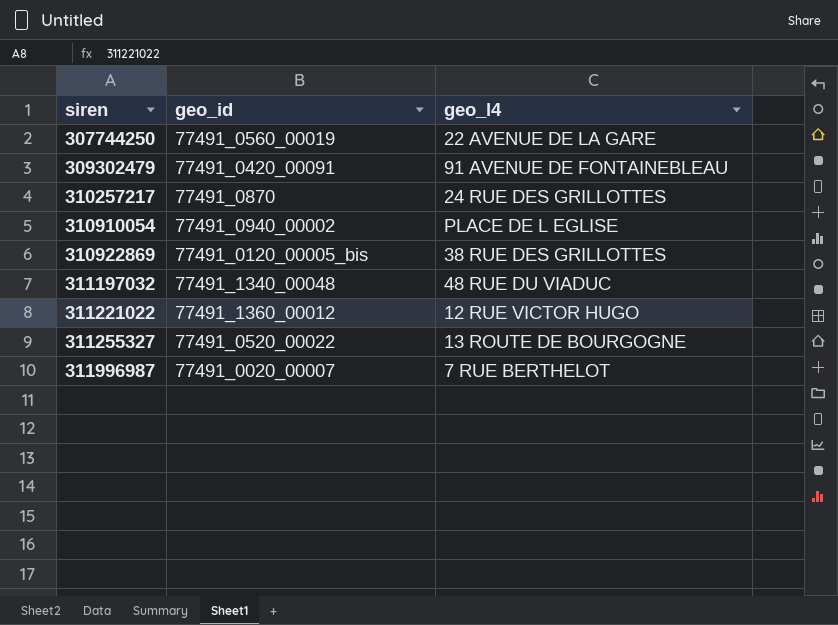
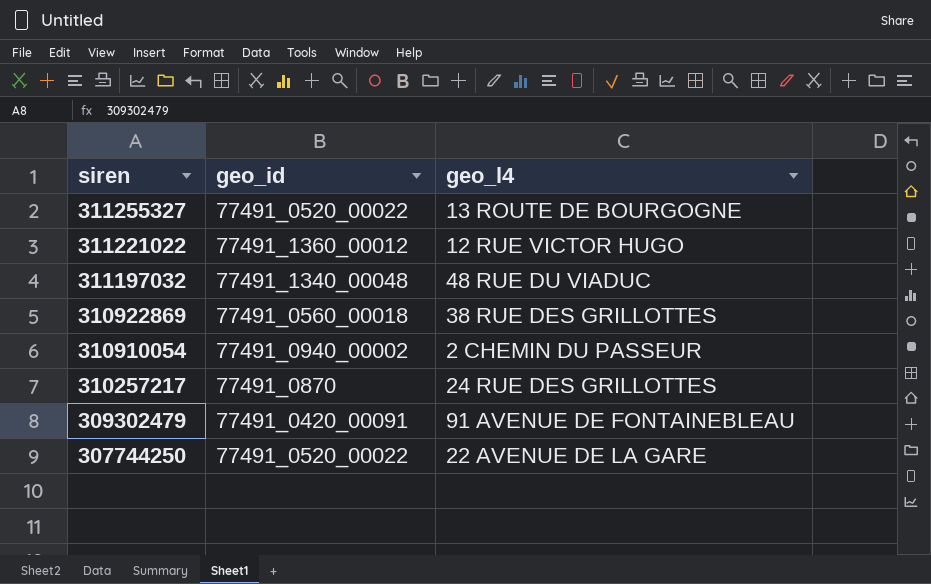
row order: siren ascending -> siren descending
row 311996987: 77491_0020_00007 | 7 RUE BERTHELOT -> none
310922869 | geo_id: 77491_0120_00005_bis -> 77491_0560_00018
310910054 | geo_l4: PLACE DE L EGLISE -> 2 CHEMIN DU PASSEUR
307744250 | geo_id: 77491_0560_00019 -> 77491_0520_00022

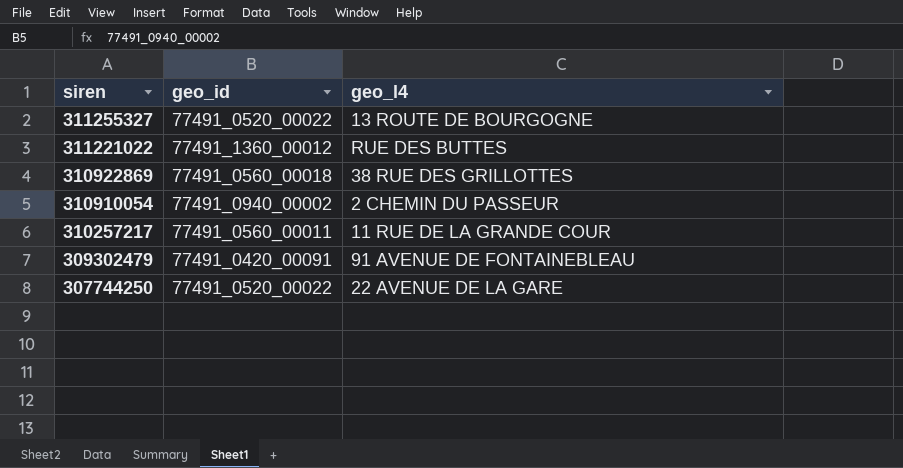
row 311197032: 77491_1340_00048 | 48 RUE DU VIADUC -> none
311221022 | geo_l4: 12 RUE VICTOR HUGO -> RUE DES BUTTES
310257217 | geo_id: 77491_0870 -> 77491_0560_00011
310257217 | geo_l4: 24 RUE DES GRILLOTTES -> 11 RUE DE LA GRANDE COUR

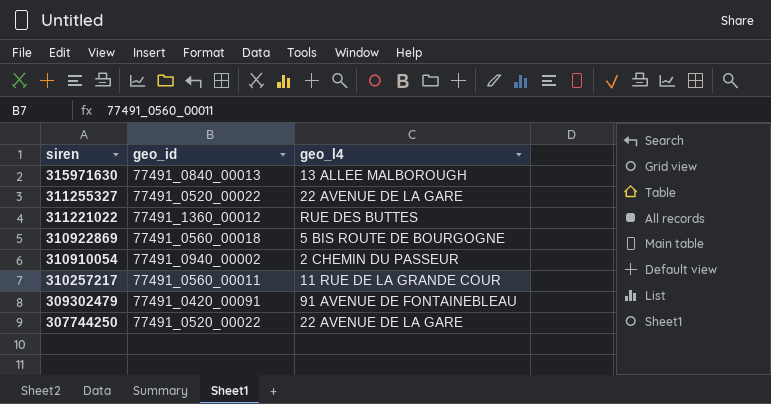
row 315971630: none -> 77491_0840_00013 | 13 ALLEE MALBOROUGH
311255327 | geo_l4: 13 ROUTE DE BOURGOGNE -> 22 AVENUE DE LA GARE
310922869 | geo_l4: 38 RUE DES GRILLOTTES -> 5 BIS ROUTE DE BOURGOGNE

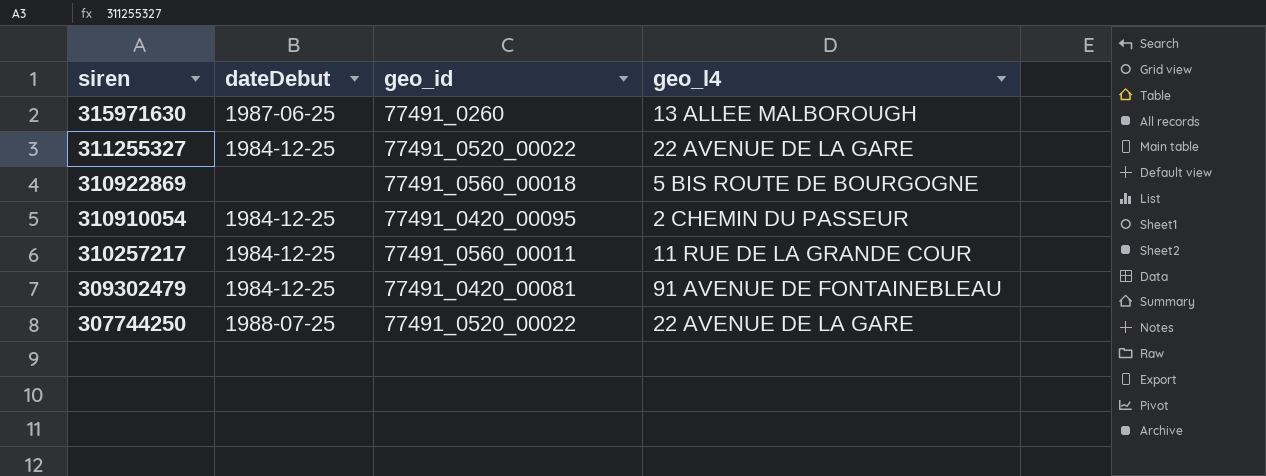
column dateDebut | position: none -> 2
row 311221022: 77491_1360_00012 | RUE DES BUTTES -> none
315971630 | geo_id: 77491_0840_00013 -> 77491_0260
310910054 | geo_id: 77491_0940_00002 -> 77491_0420_00095
309302479 | geo_id: 77491_0420_00091 -> 77491_0420_00081

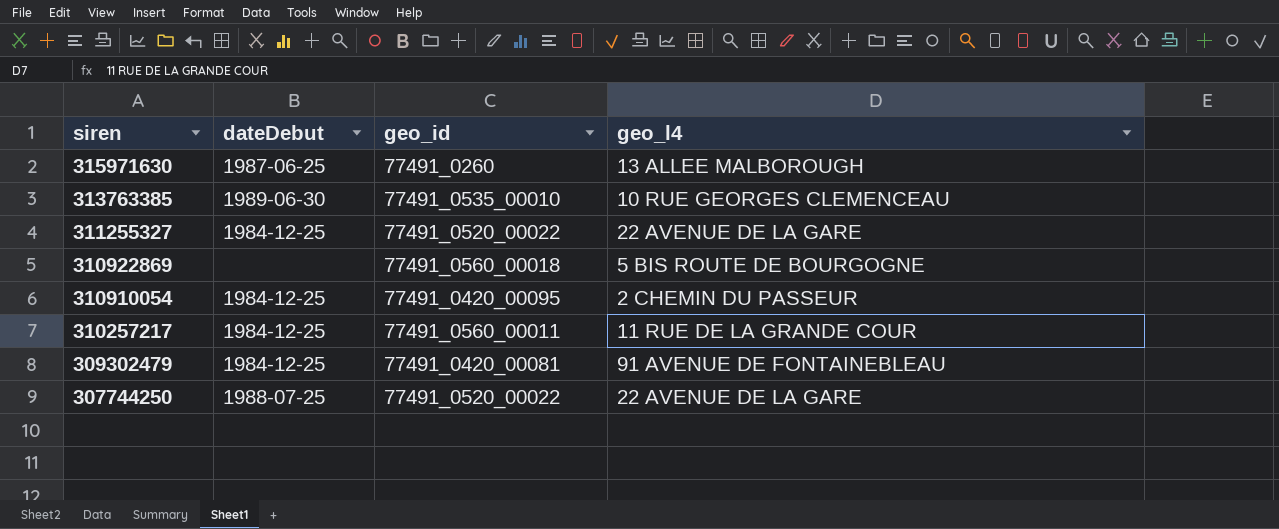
row 313763385: none -> 1989-06-30 | 77491_0535_00010 | 10 RUE GEORGES CLEMENCEAU

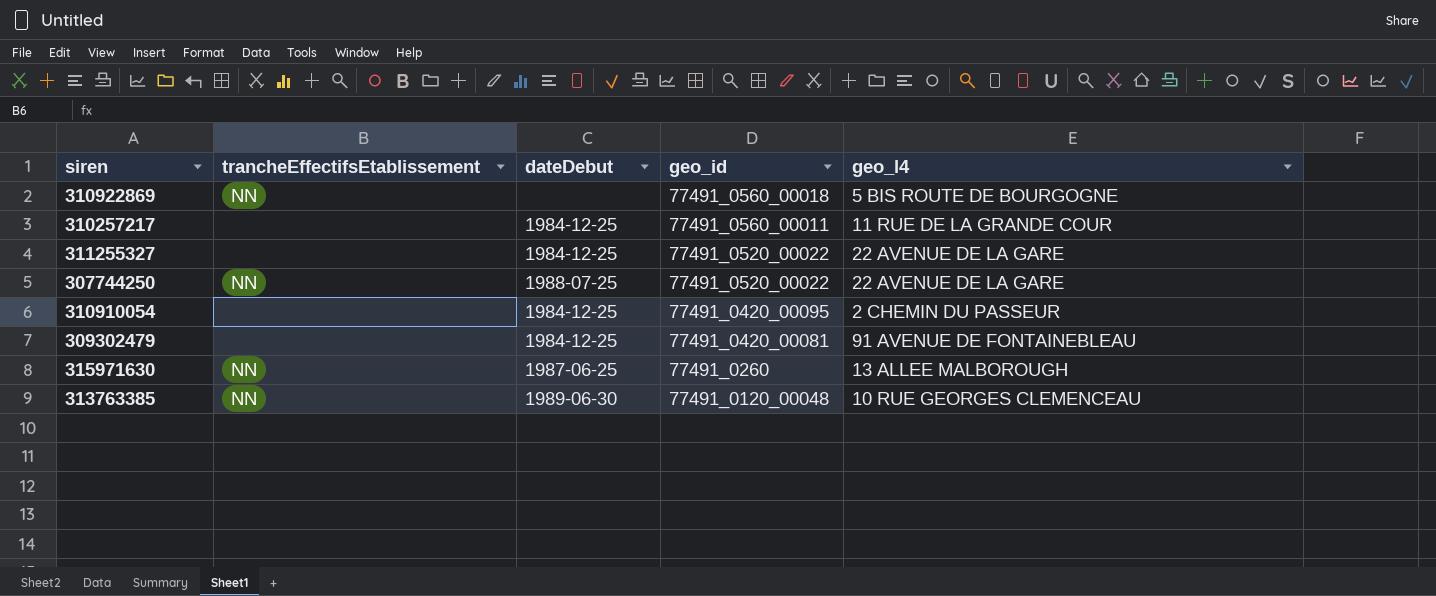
row order: siren descending -> geo_id descending
column trancheEffectifsEtablissement | position: none -> 2
313763385 | geo_id: 77491_0535_00010 -> 77491_0120_00048

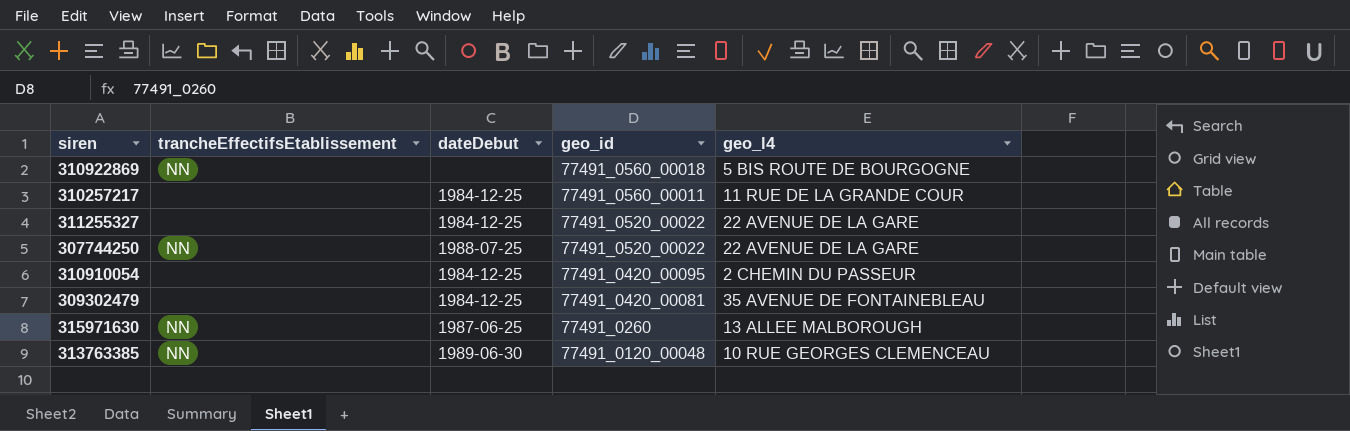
309302479 | geo_l4: 91 AVENUE DE FONTAINEBLEAU -> 35 AVENUE DE FONTAINEBLEAU

